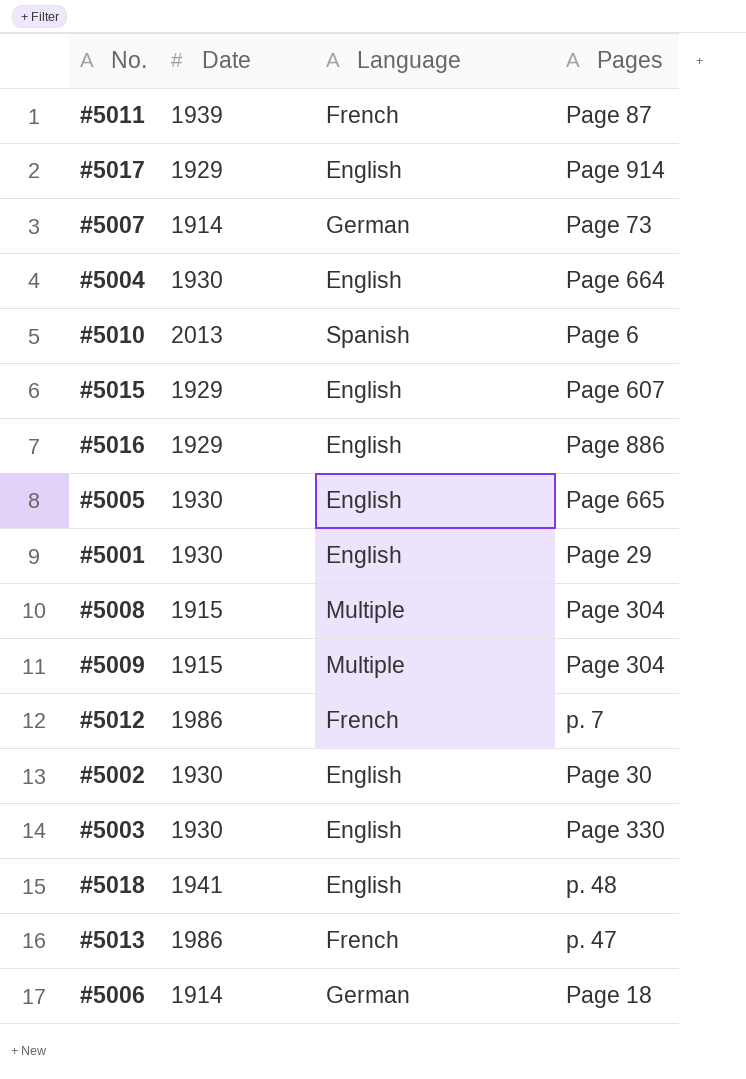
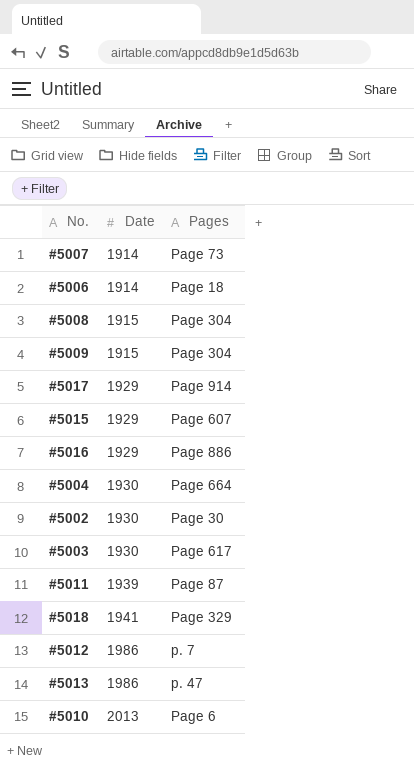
row order: none -> Date ascending
column Language | position: 3 -> none
row #5005: 1930 | English | Page 665 -> none
row #5001: 1930 | English | Page 29 -> none
#5003 | Pages: Page 330 -> Page 617
#5018 | Pages: p. 48 -> Page 329

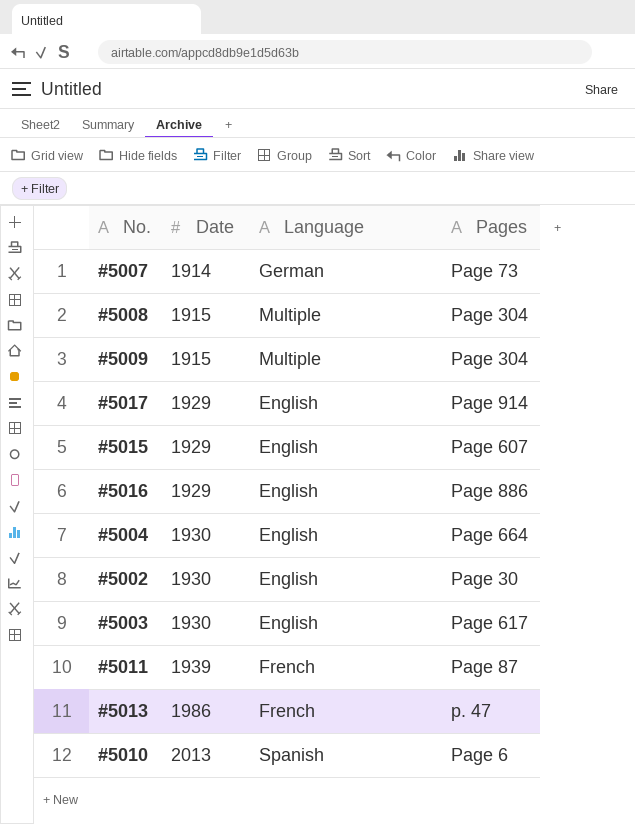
column Language | position: none -> 3
row #5006: 1914 | Page 18 -> none
row #5018: 1941 | Page 329 -> none
row #5012: 1986 | p. 7 -> none

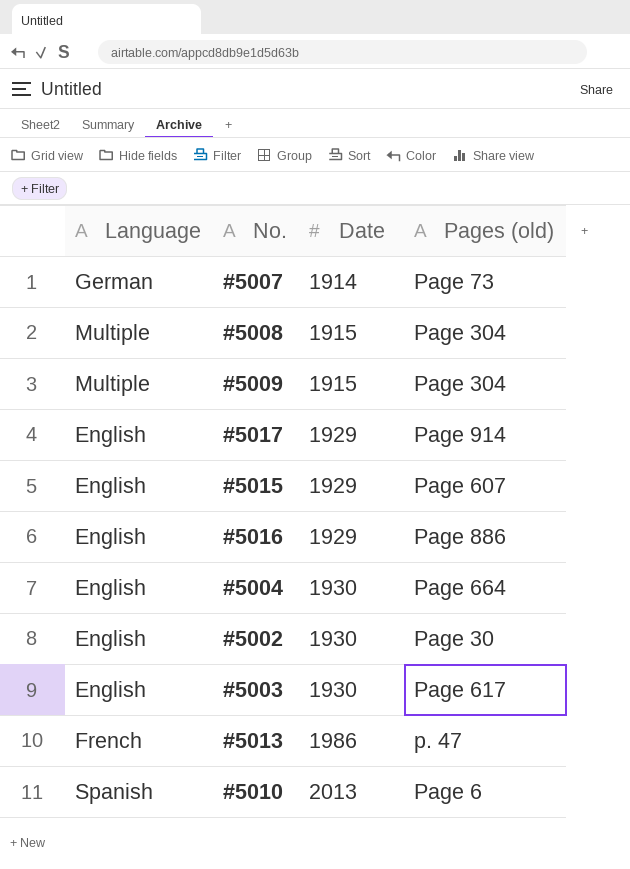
column Language | position: 3 -> 1
column name: Pages -> Pages (old)
row #5011: 1939 | French | Page 87 -> none

